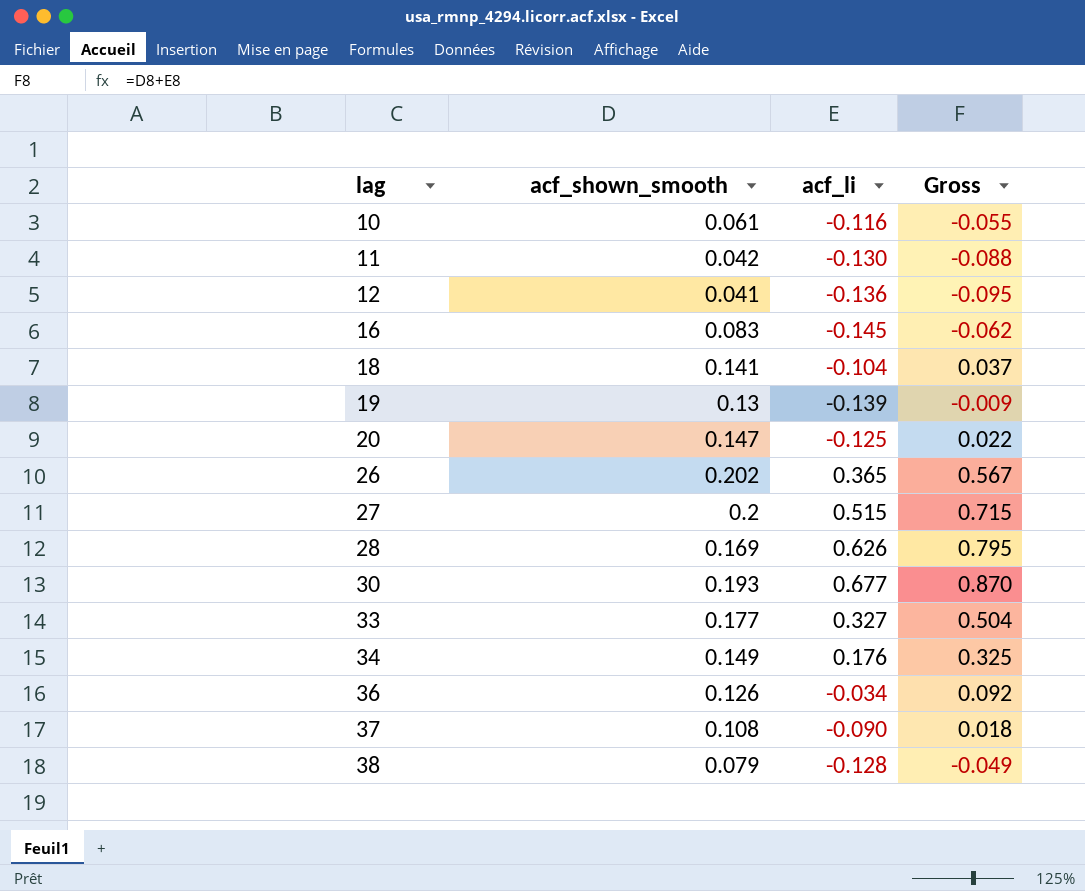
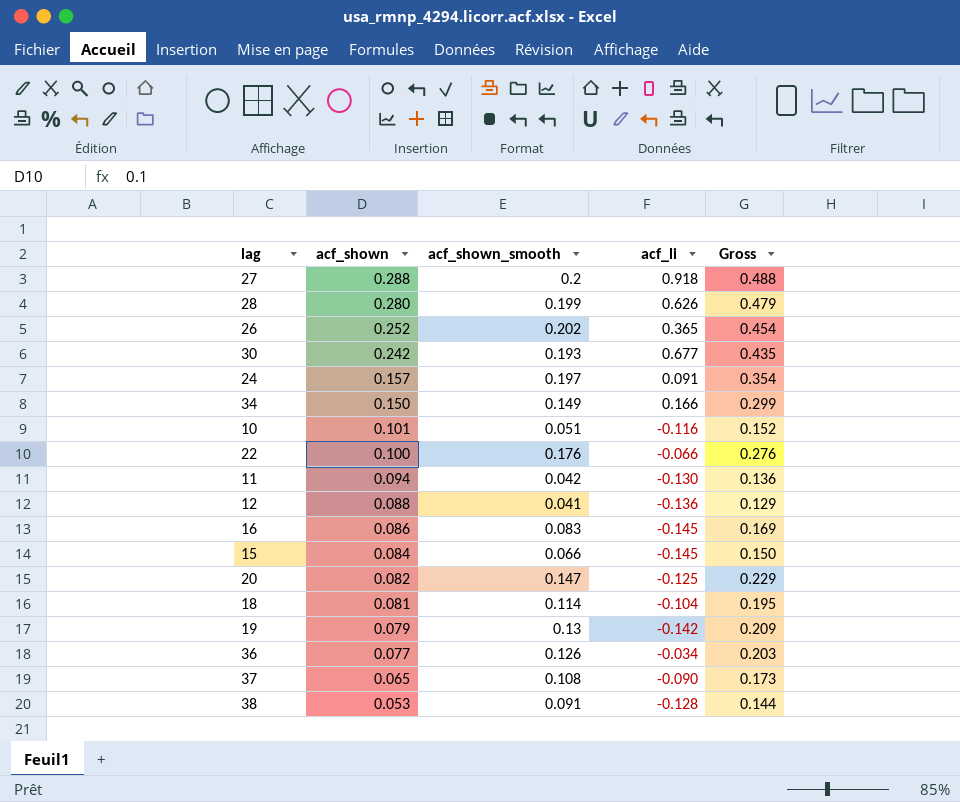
row order: lag ascending -> acf_shown descending
column acf_shown | position: none -> 2
column Gross | formula: [acf_shown_smooth] + [acf_li] -> [acf_shown] + [acf_shown_smooth]
row 33: 0.177 | 0.327 | 0.504 -> none
27 | acf_li: 0.515 -> 0.918
28 | acf_shown_smooth: 0.169 -> 0.199
row 24: none -> 0.157 | 0.197 | 0.091 | 0.354
34 | acf_li: 0.176 -> 0.166
10 | acf_shown_smooth: 0.061 -> 0.051
row 22: none -> 0.100 | 0.176 | -0.066 | 0.276
row 15: none -> 0.084 | 0.066 | -0.145 | 0.150
18 | acf_shown_smooth: 0.141 -> 0.114
19 | acf_li: -0.139 -> -0.142
38 | acf_shown_smooth: 0.079 -> 0.091

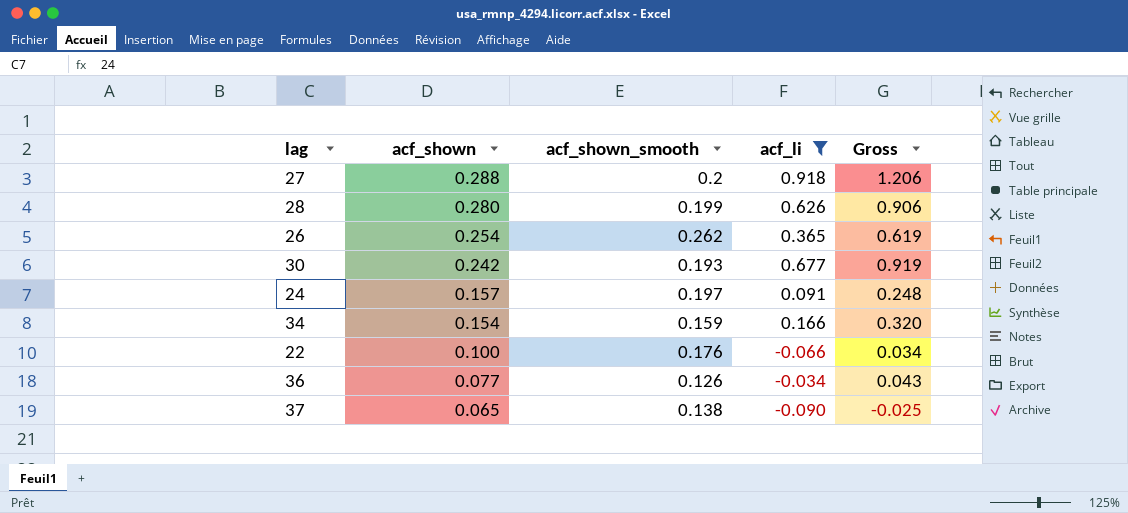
filter: none -> acf_li >= -0.090
column Gross | formula: [acf_shown] + [acf_shown_smooth] -> [acf_shown] + [acf_li]
26 | acf_shown: 0.252 -> 0.254
26 | acf_shown_smooth: 0.202 -> 0.262
34 | acf_shown: 0.150 -> 0.154
34 | acf_shown_smooth: 0.149 -> 0.159
37 | acf_shown_smooth: 0.108 -> 0.138

